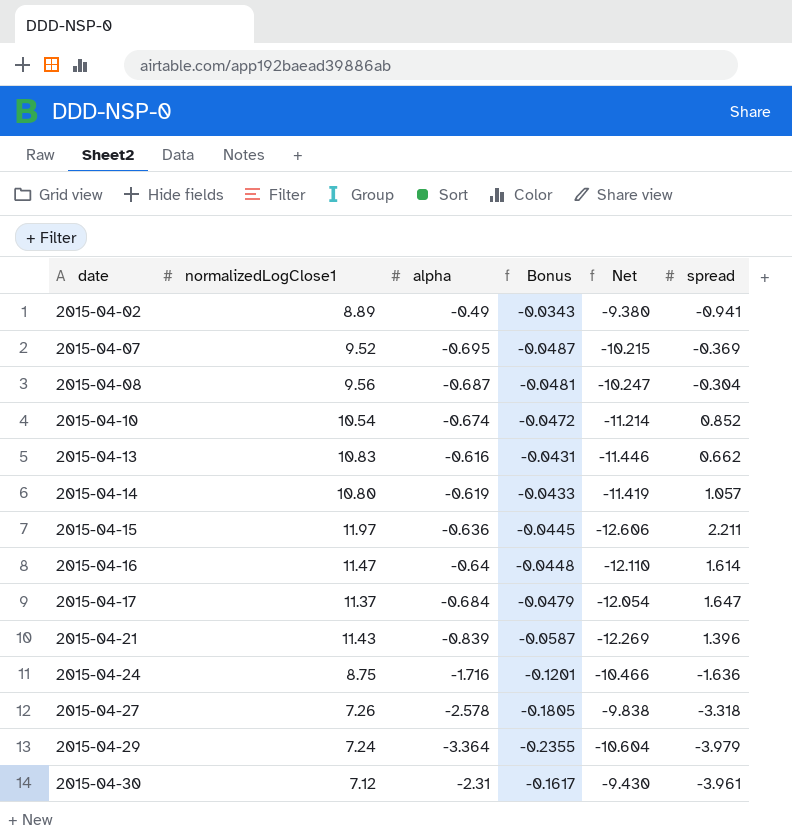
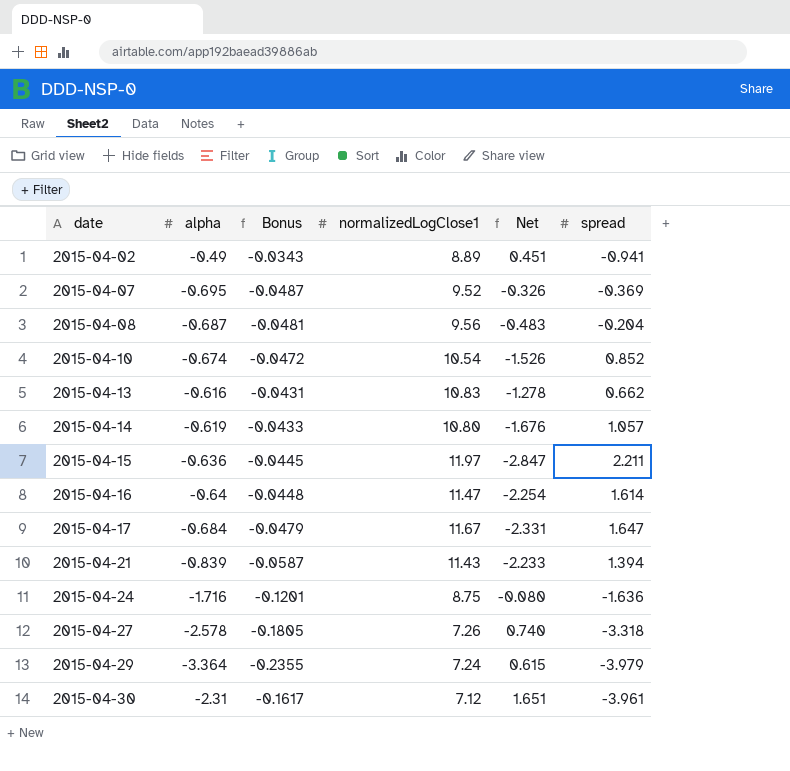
column normalizedLogClose1 | position: 2 -> 4
column Net | formula: [alpha] - [normalizedLogClose1] -> [alpha] - [spread]
2015-04-08 | spread: -0.304 -> -0.204
2015-04-17 | normalizedLogClose1: 11.37 -> 11.67
2015-04-21 | spread: 1.396 -> 1.394

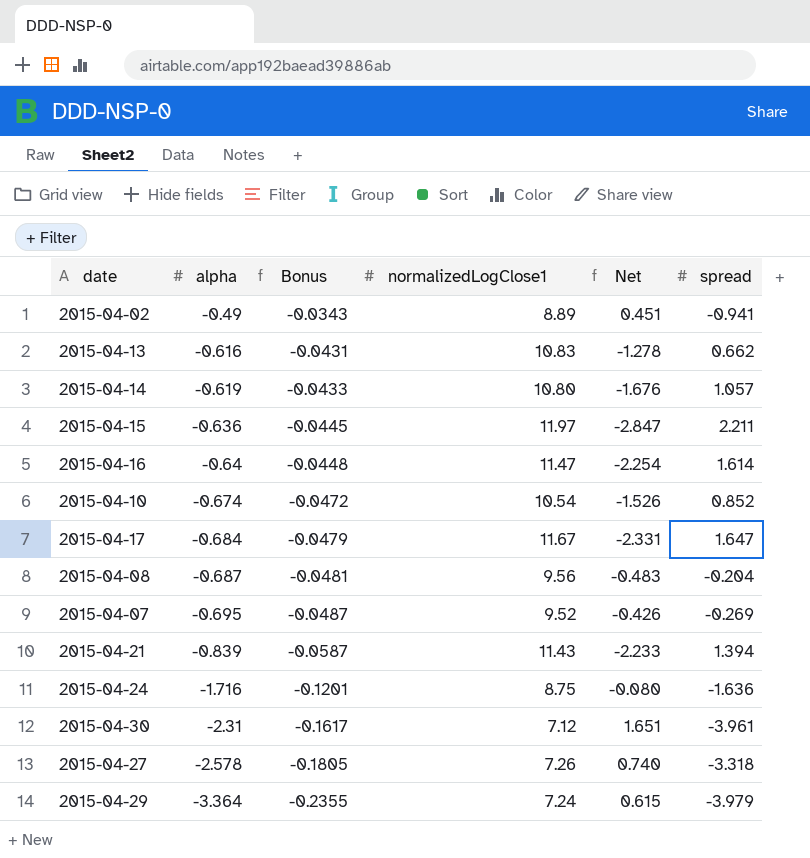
row order: date ascending -> alpha descending
2015-04-07 | Net: -0.326 -> -0.426
2015-04-07 | spread: -0.369 -> -0.269

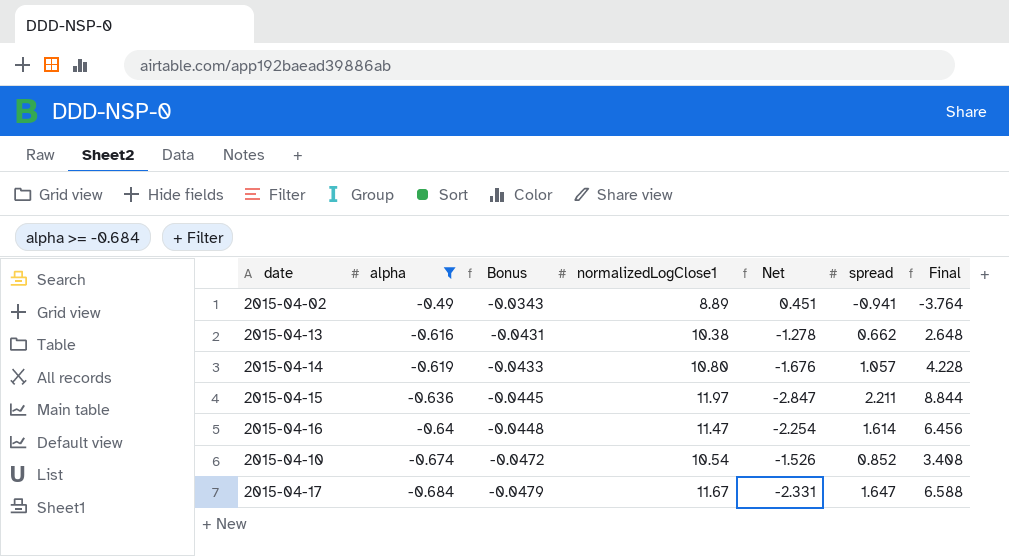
filter: none -> alpha >= -0.684
column Final | formula: none -> [spread] * 4
2015-04-13 | normalizedLogClose1: 10.83 -> 10.38

